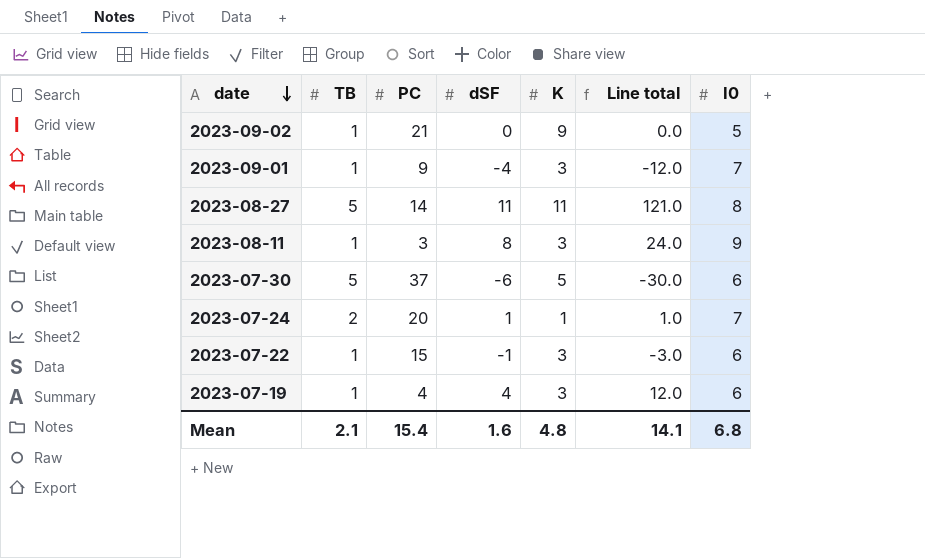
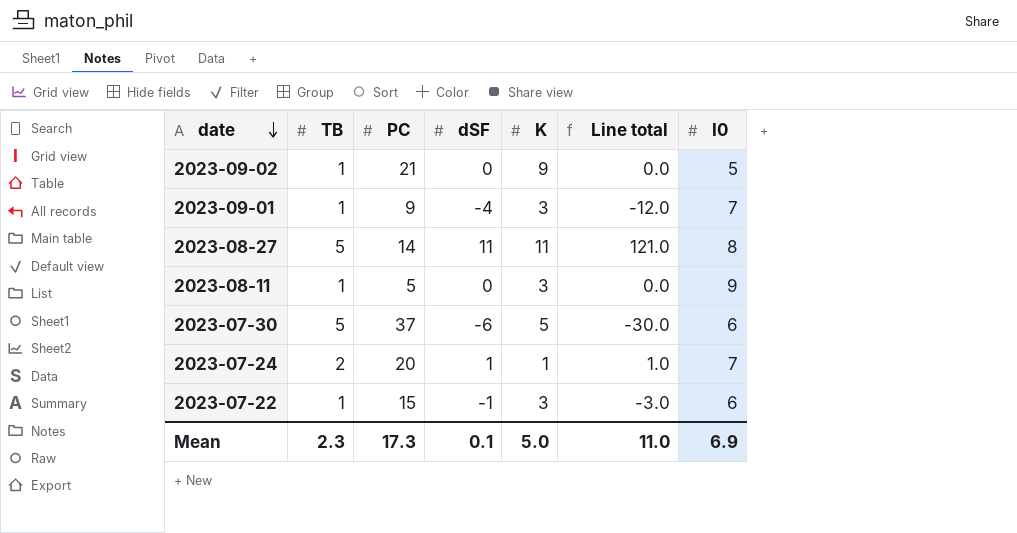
row 2023-07-19: 1 | 4 | 4 | 3 | 12.0 | 6 -> none
2023-08-11 | PC: 3 -> 5
2023-08-11 | dSF: 8 -> 0
2023-08-11 | Line total: 24.0 -> 0.0
Mean | TB: 2.1 -> 2.3
Mean | PC: 15.4 -> 17.3
Mean | dSF: 1.6 -> 0.1
Mean | K: 4.8 -> 5.0
Mean | Line total: 14.1 -> 11.0
Mean | I0: 6.8 -> 6.9

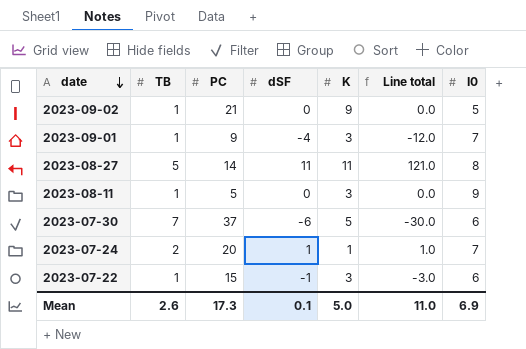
2023-07-30 | TB: 5 -> 7
Mean | TB: 2.3 -> 2.6

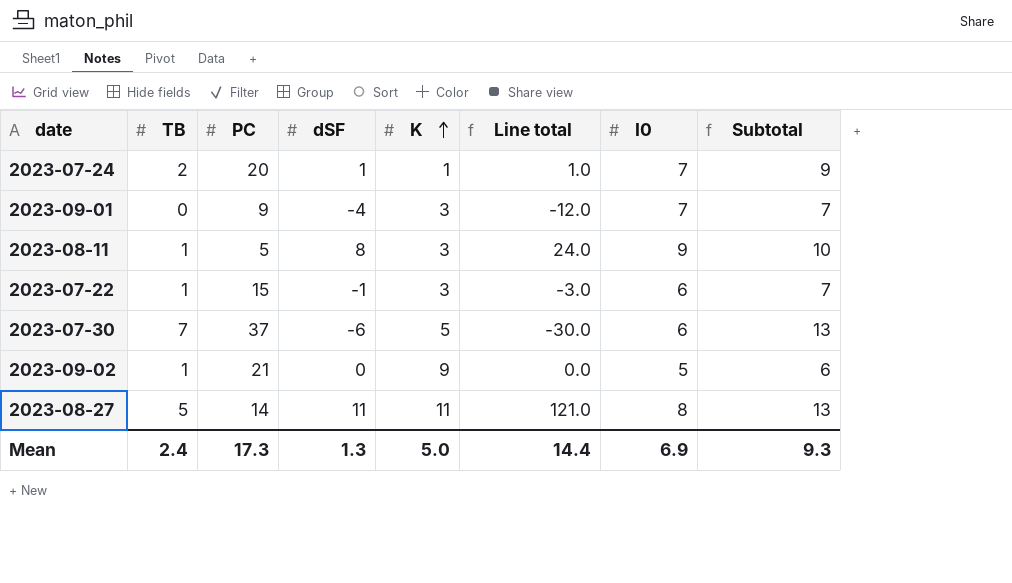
row order: date descending -> K ascending
column Subtotal | formula: none -> [TB] + [I0]
2023-09-01 | TB: 1 -> 0
2023-08-11 | dSF: 0 -> 8
2023-08-11 | Line total: 0.0 -> 24.0
Mean | TB: 2.6 -> 2.4
Mean | dSF: 0.1 -> 1.3
Mean | Line total: 11.0 -> 14.4

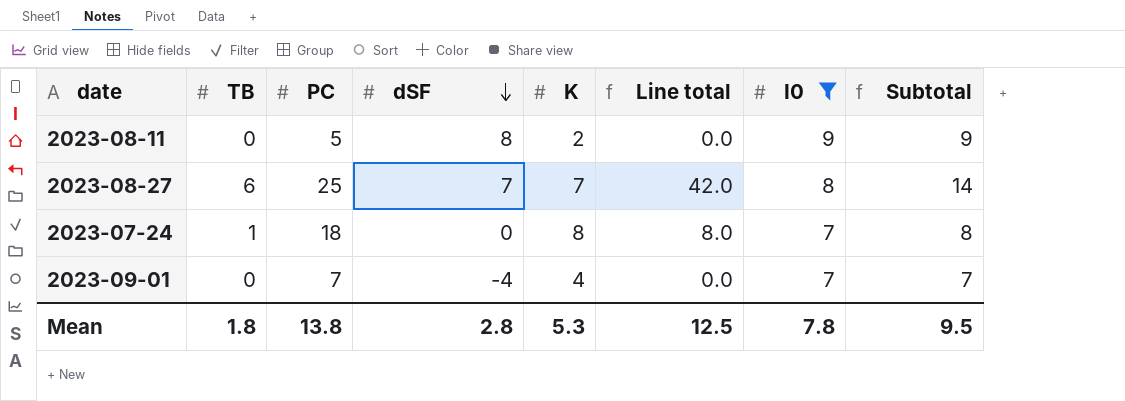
filter: none -> I0 >= 7
row order: K ascending -> dSF descending
column Line total | formula: [dSF] * [K] -> [TB] * [K]
2023-08-11 | TB: 1 -> 0
2023-08-11 | K: 3 -> 2
2023-08-11 | Subtotal: 10 -> 9
2023-08-27 | TB: 5 -> 6
2023-08-27 | PC: 14 -> 25
2023-08-27 | dSF: 11 -> 7
2023-08-27 | K: 11 -> 7
2023-08-27 | Subtotal: 13 -> 14
2023-07-24 | TB: 2 -> 1
2023-07-24 | PC: 20 -> 18
2023-07-24 | dSF: 1 -> 0
2023-07-24 | K: 1 -> 8
2023-07-24 | Subtotal: 9 -> 8
2023-09-01 | PC: 9 -> 7
2023-09-01 | K: 3 -> 4
Mean | TB: 2.4 -> 1.8
Mean | PC: 17.3 -> 13.8
Mean | dSF: 1.3 -> 2.8
Mean | K: 5.0 -> 5.3
Mean | Line total: 14.4 -> 12.5
Mean | I0: 6.9 -> 7.8
Mean | Subtotal: 9.3 -> 9.5

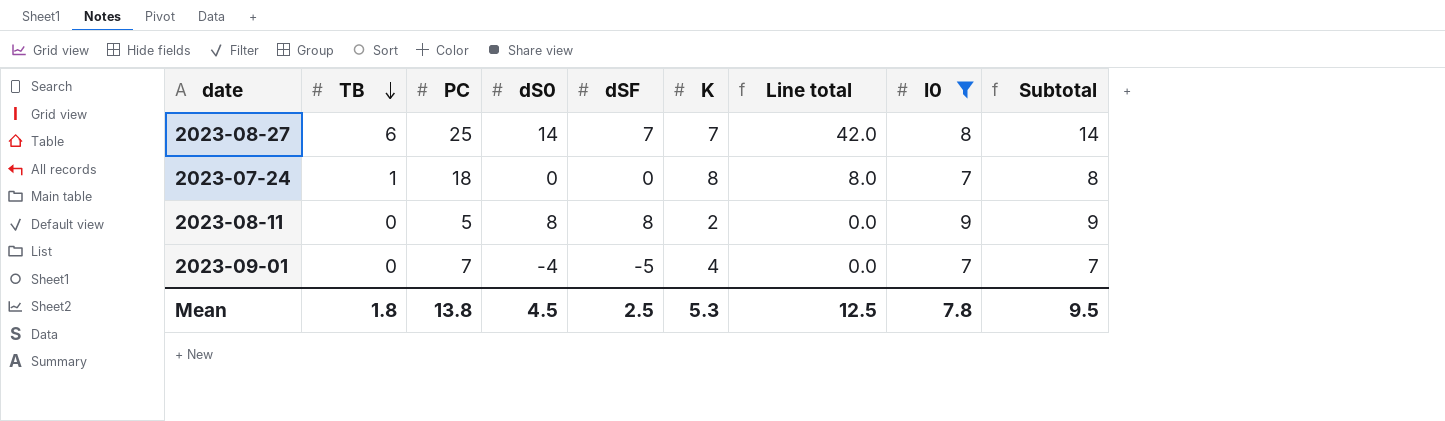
row order: dSF descending -> TB descending
column dS0 | position: none -> 4
2023-09-01 | dSF: -4 -> -5
Mean | dSF: 2.8 -> 2.5

